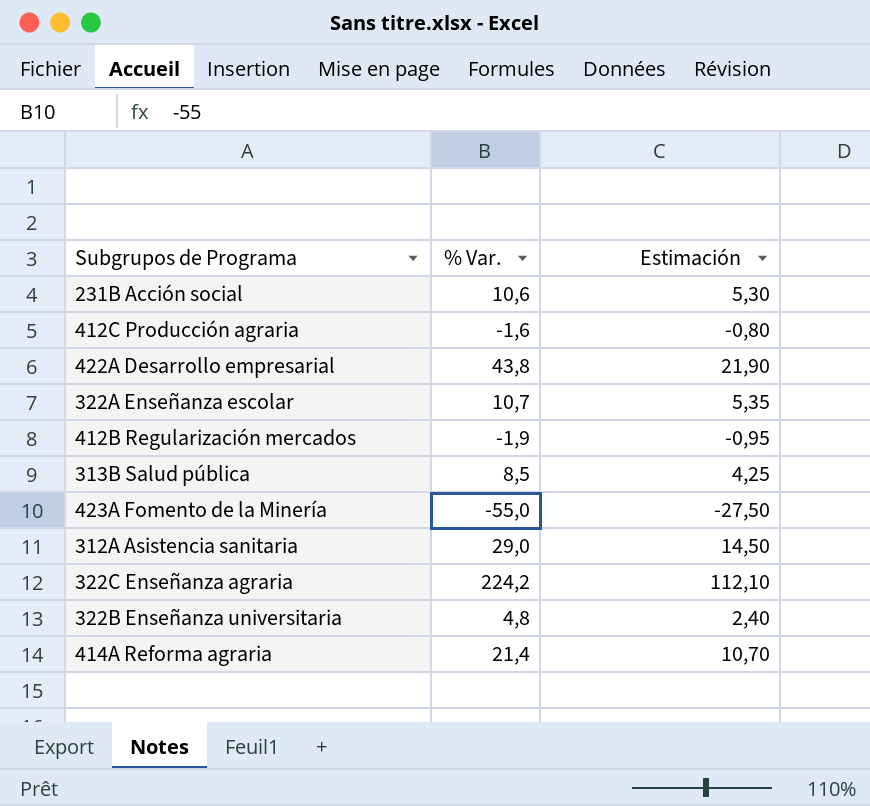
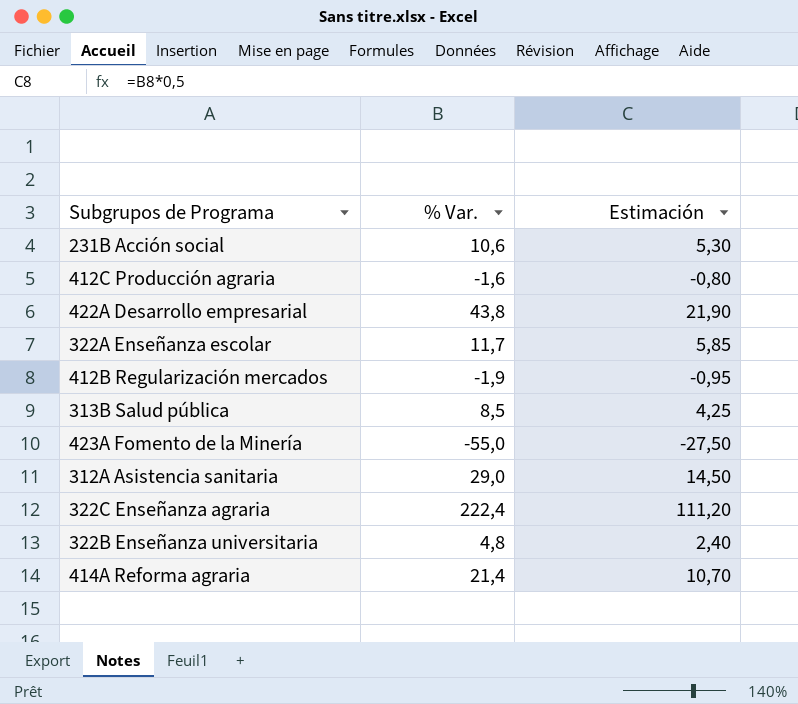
322A Enseñanza escolar | % Var.: 10,7 -> 11,7
322A Enseñanza escolar | Estimación: 5,35 -> 5,85
322C Enseñanza agraria | % Var.: 224,2 -> 222,4
322C Enseñanza agraria | Estimación: 112,10 -> 111,20

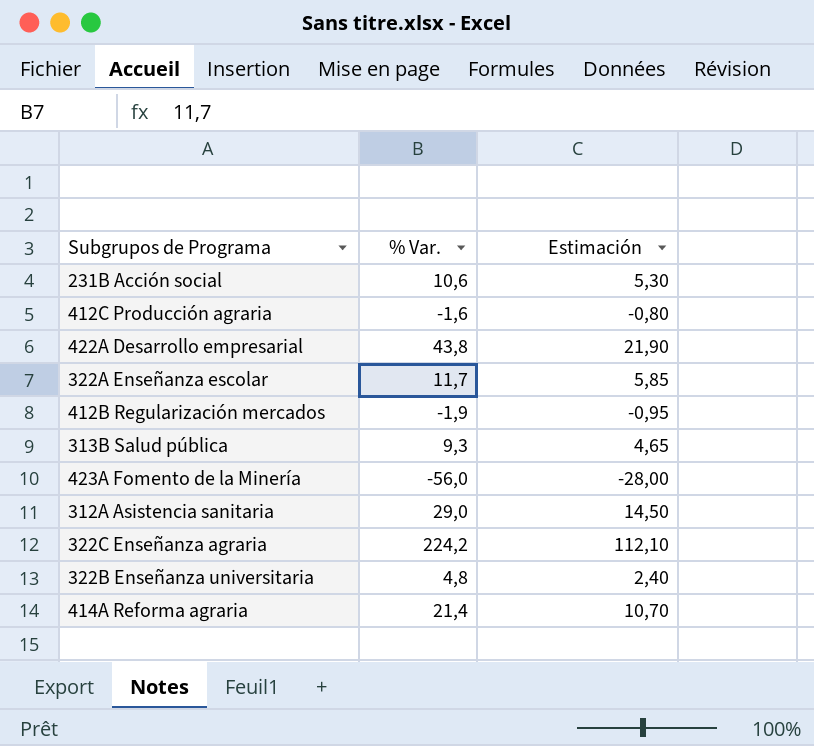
313B Salud pública | % Var.: 8,5 -> 9,3
313B Salud pública | Estimación: 4,25 -> 4,65
423A Fomento de la Minería | % Var.: -55,0 -> -56,0
423A Fomento de la Minería | Estimación: -27,50 -> -28,00
322C Enseñanza agraria | % Var.: 222,4 -> 224,2
322C Enseñanza agraria | Estimación: 111,20 -> 112,10

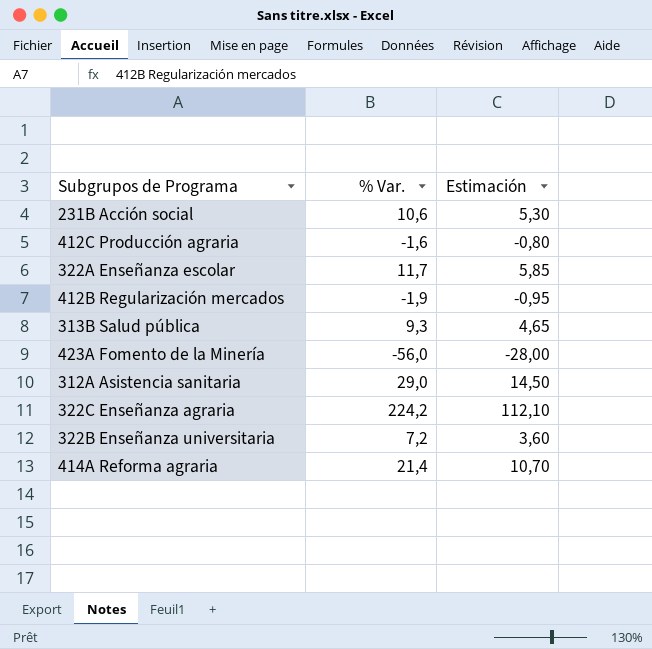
row 422A Desarrollo empresarial: 43,8 | 21,90 -> none
322B Enseñanza universitaria | % Var.: 4,8 -> 7,2
322B Enseñanza universitaria | Estimación: 2,40 -> 3,60

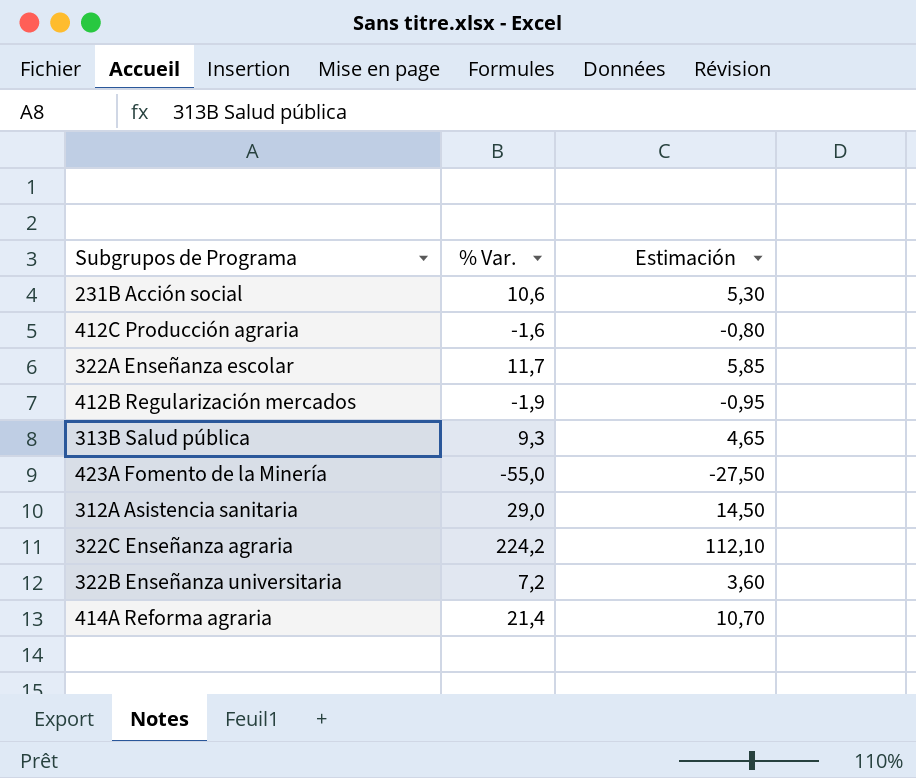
423A Fomento de la Minería | % Var.: -56,0 -> -55,0
423A Fomento de la Minería | Estimación: -28,00 -> -27,50

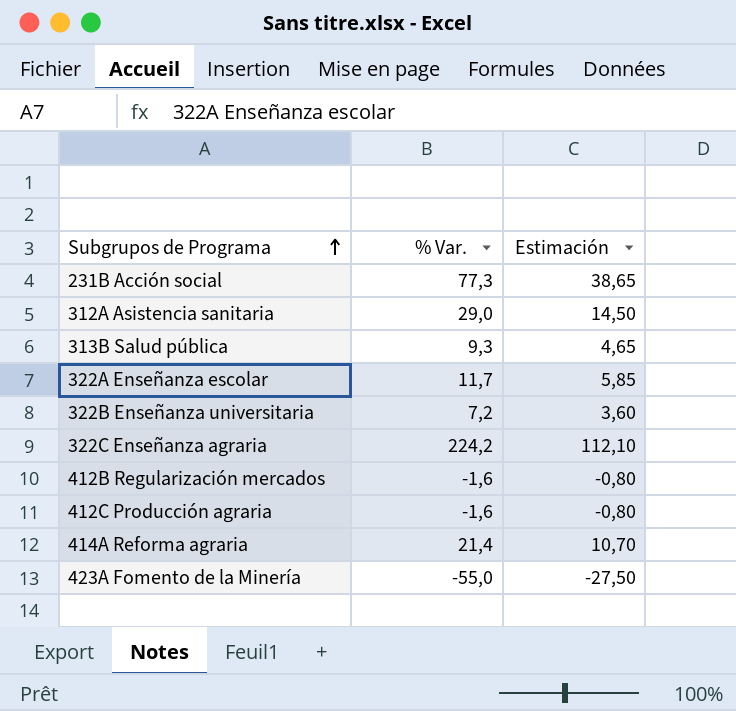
row order: none -> Subgrupos de Programa ascending
231B Acción social | % Var.: 10,6 -> 77,3
231B Acción social | Estimación: 5,30 -> 38,65
412B Regularización mercados | % Var.: -1,9 -> -1,6
412B Regularización mercados | Estimación: -0,95 -> -0,80

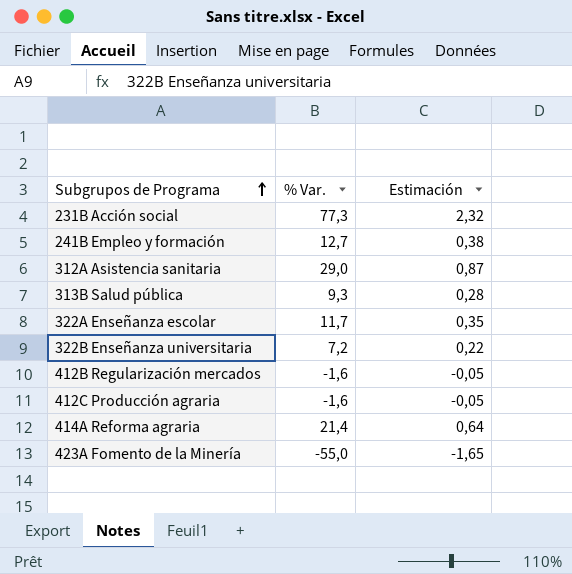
column Estimación | formula: [% Var.] * 0,5 -> [% Var.] * 0,03
row 322C Enseñanza agraria: 224,2 | 112,10 -> none
row 241B Empleo y formación: none -> 12,7 | 0,38

